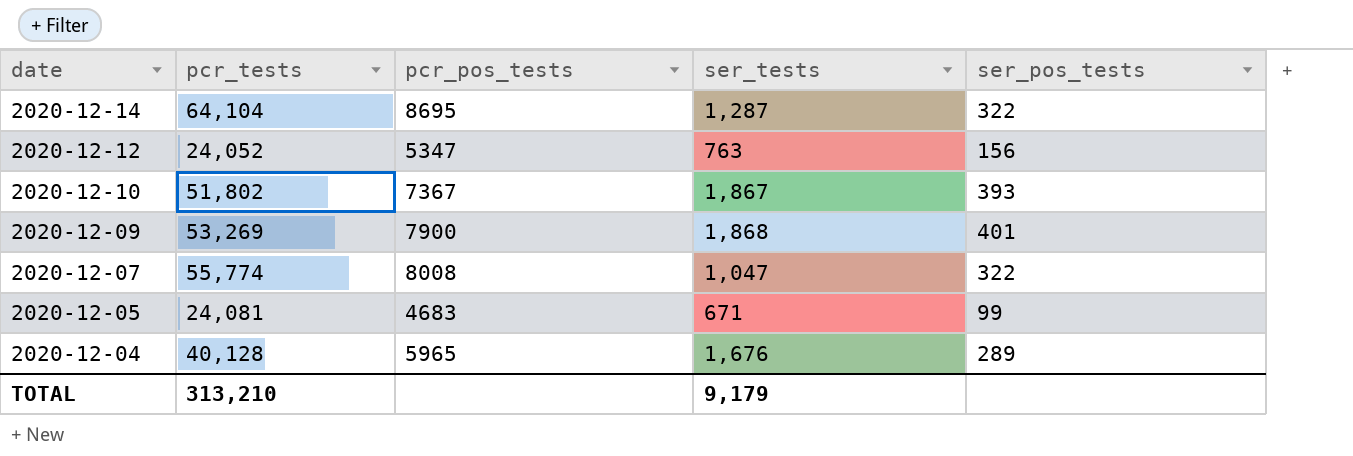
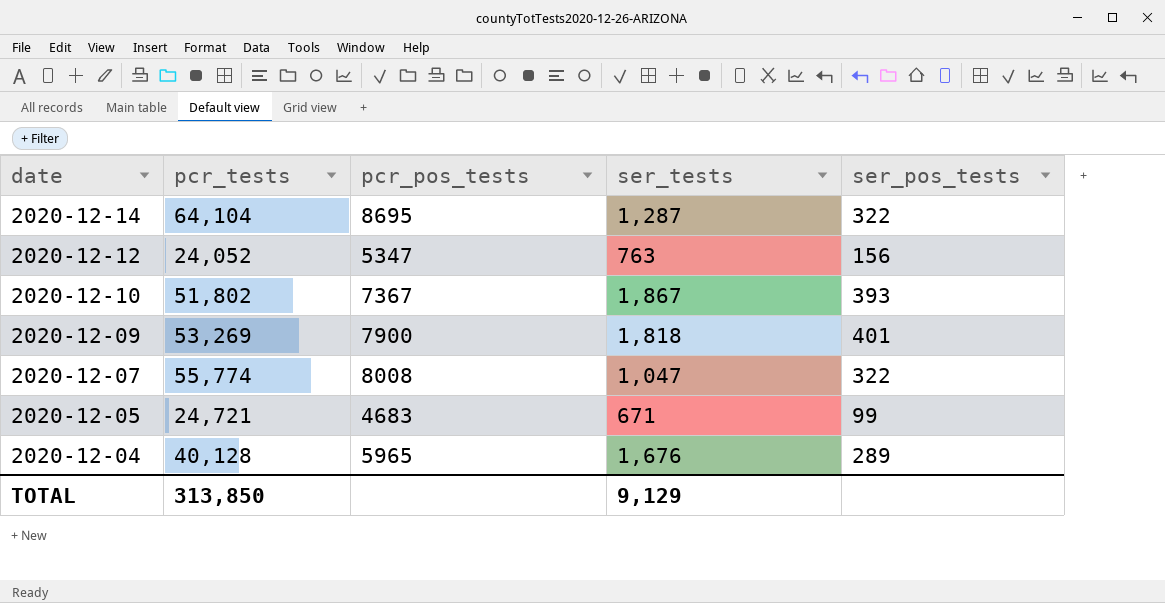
2020-12-09 | ser_tests: 1,868 -> 1,818
2020-12-05 | pcr_tests: 24,081 -> 24,721
TOTAL | pcr_tests: 313,210 -> 313,850
TOTAL | ser_tests: 9,179 -> 9,129

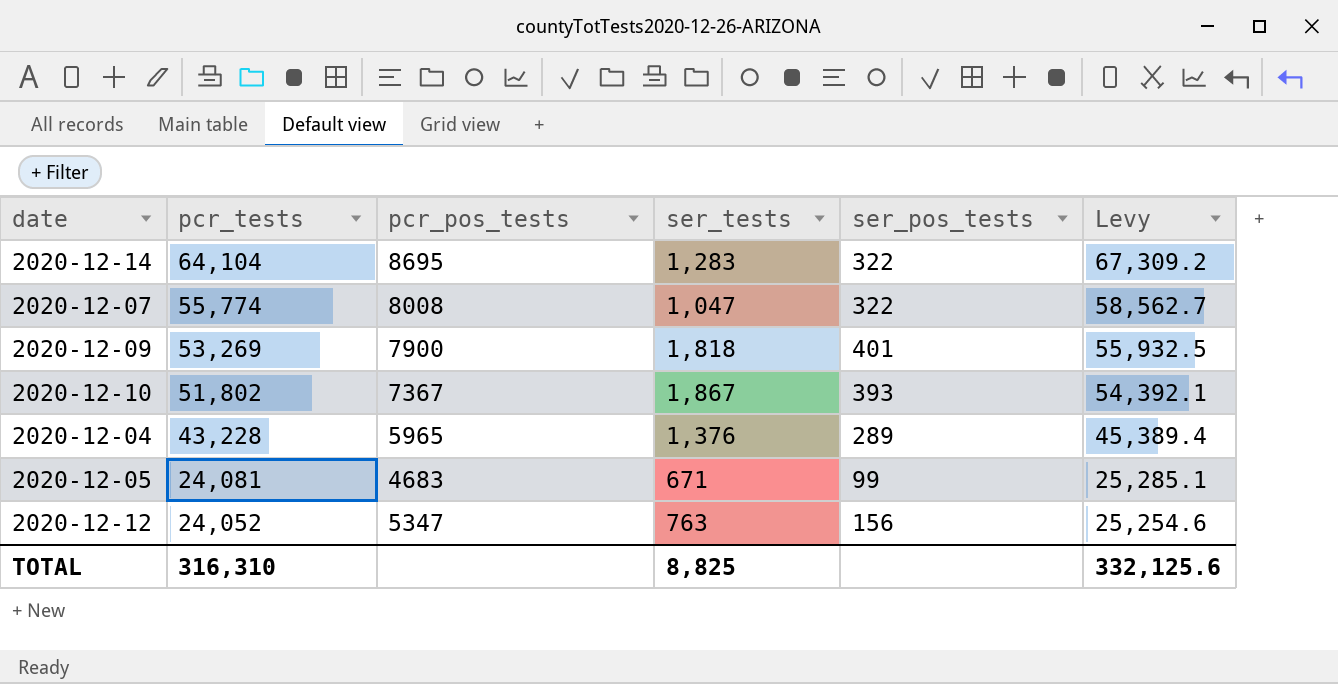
row order: date descending -> pcr_tests descending
column Levy | formula: none -> [pcr_tests] * 1.05
2020-12-14 | ser_tests: 1,287 -> 1,283
2020-12-04 | pcr_tests: 40,128 -> 43,228
2020-12-04 | ser_tests: 1,676 -> 1,376
2020-12-05 | pcr_tests: 24,721 -> 24,081
TOTAL | pcr_tests: 313,850 -> 316,310
TOTAL | ser_tests: 9,129 -> 8,825

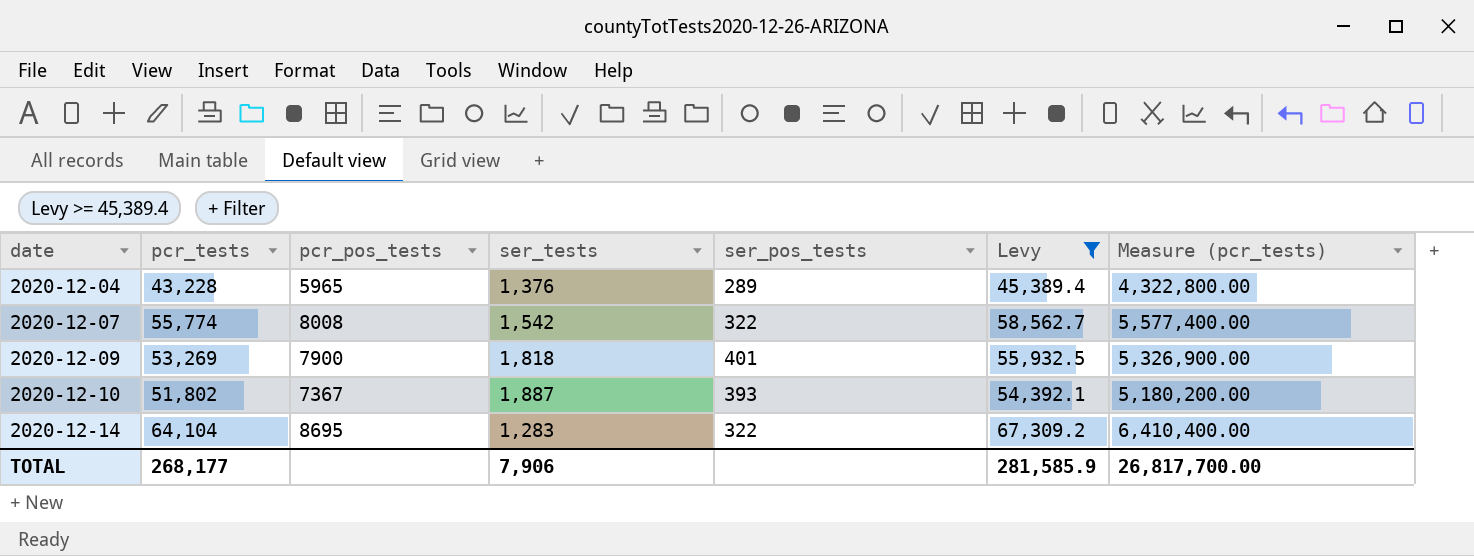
filter: none -> Levy >= 45,389.4
row order: pcr_tests descending -> date ascending
column Measure (pcr_tests) | formula: none -> [pcr_tests] * 100
2020-12-07 | ser_tests: 1,047 -> 1,542
2020-12-10 | ser_tests: 1,867 -> 1,887
TOTAL | pcr_tests: 316,310 -> 268,177
TOTAL | ser_tests: 8,825 -> 7,906
TOTAL | Levy: 332,125.6 -> 281,585.9

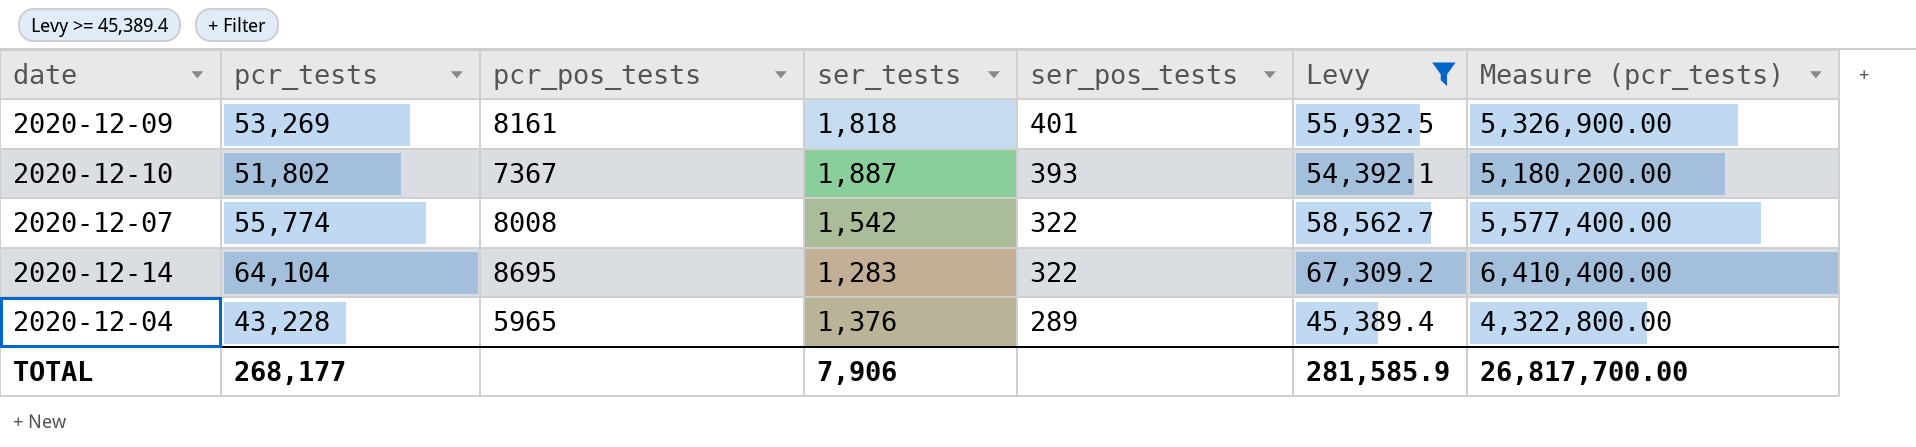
row order: date ascending -> ser_pos_tests descending
2020-12-09 | pcr_pos_tests: 7900 -> 8161

